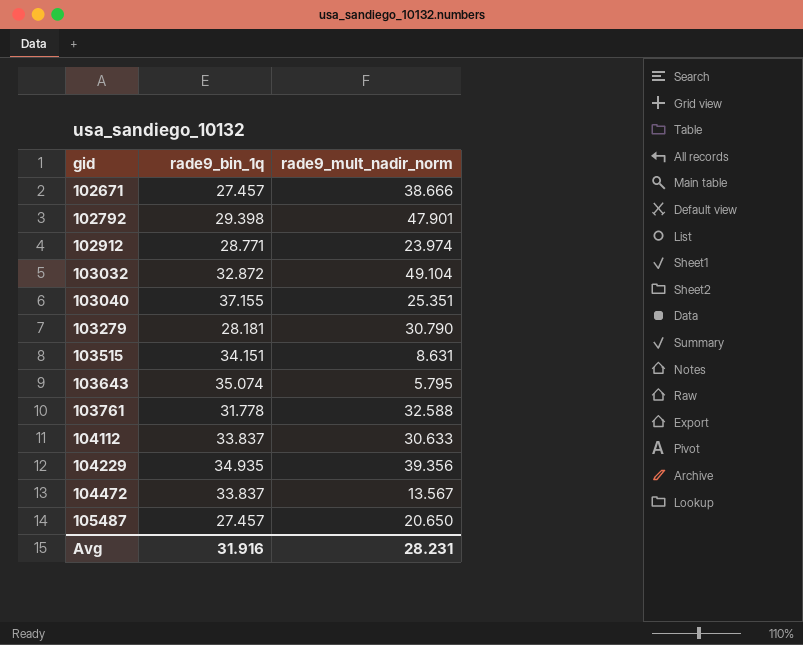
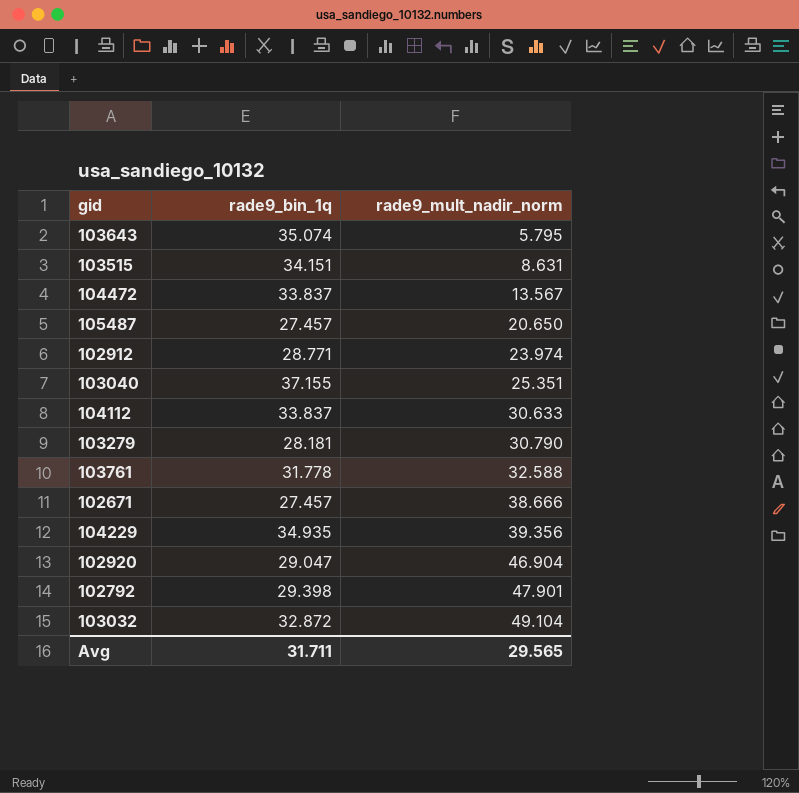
row order: gid ascending -> rade9_mult_nadir_norm ascending
row 102920: none -> 29.047 | 46.904
Avg | rade9_bin_1q: 31.916 -> 31.711
Avg | rade9_mult_nadir_norm: 28.231 -> 29.565

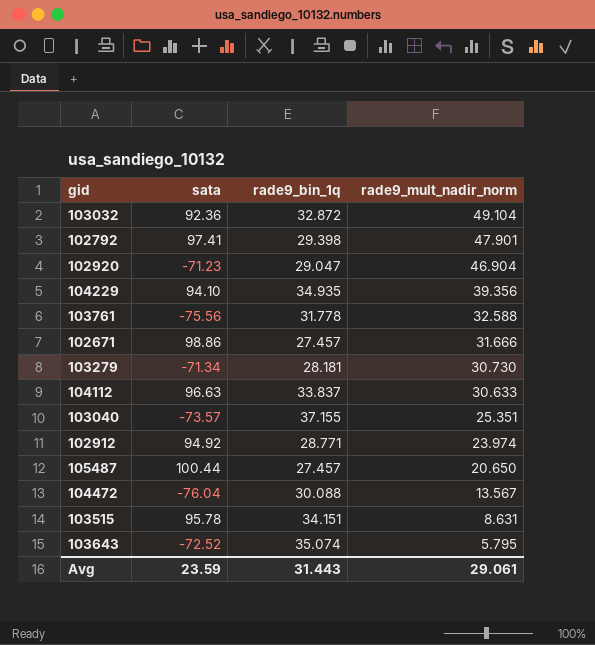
row order: rade9_mult_nadir_norm ascending -> rade9_mult_nadir_norm descending
column sata | position: none -> 2
102671 | rade9_mult_nadir_norm: 38.666 -> 31.666
103279 | rade9_mult_nadir_norm: 30.790 -> 30.730
104472 | rade9_bin_1q: 33.837 -> 30.088
Avg | rade9_bin_1q: 31.711 -> 31.443
Avg | rade9_mult_nadir_norm: 29.565 -> 29.061

